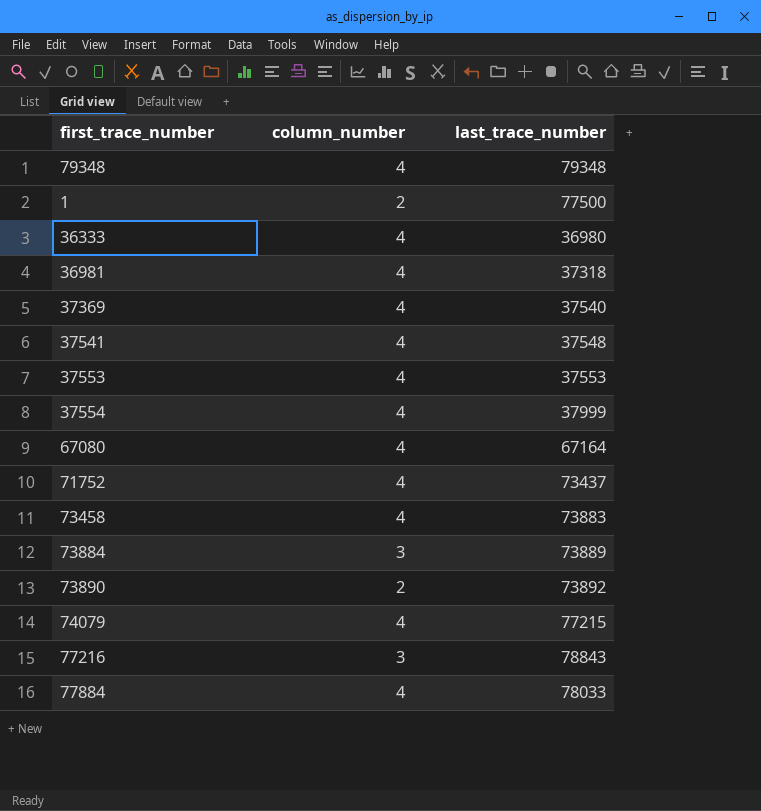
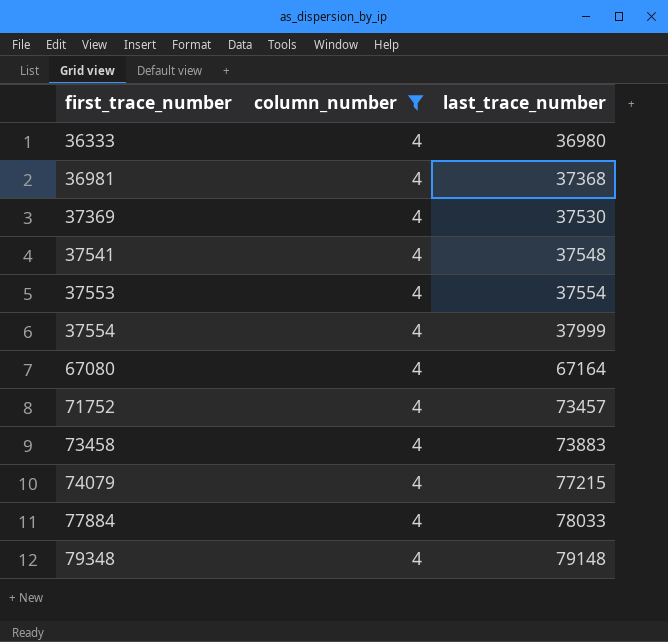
filter: none -> column_number = 4
row order: none -> first_trace_number ascending
36981 | last_trace_number: 37318 -> 37368
37369 | last_trace_number: 37540 -> 37530
37553 | last_trace_number: 37553 -> 37554
71752 | last_trace_number: 73437 -> 73457
79348 | last_trace_number: 79348 -> 79148

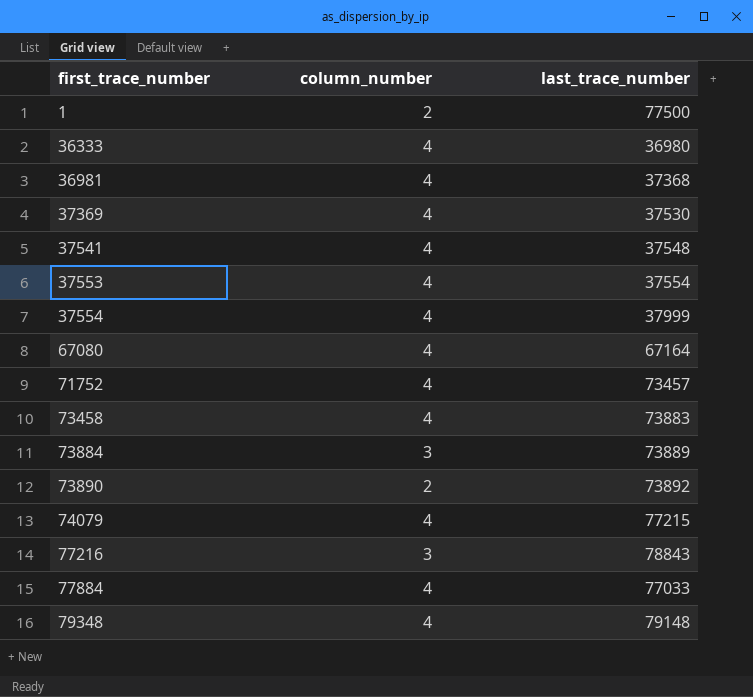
filter: column_number = 4 -> none
77884 | last_trace_number: 78033 -> 77033

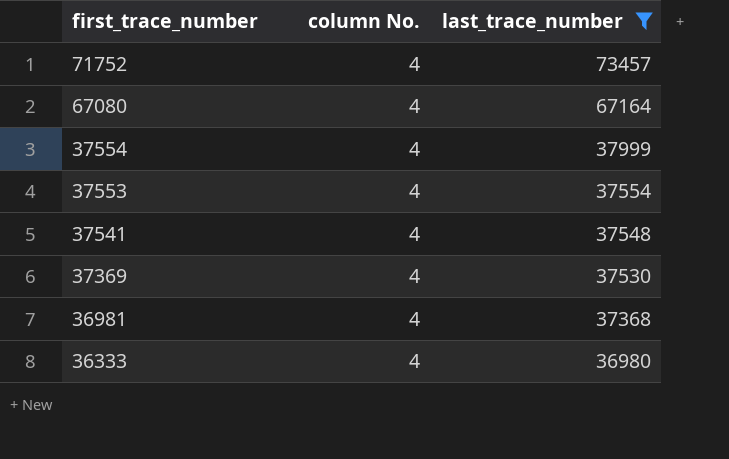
filter: none -> last_trace_number <= 73457
row order: first_trace_number ascending -> first_trace_number descending
column name: column_number -> column No.

